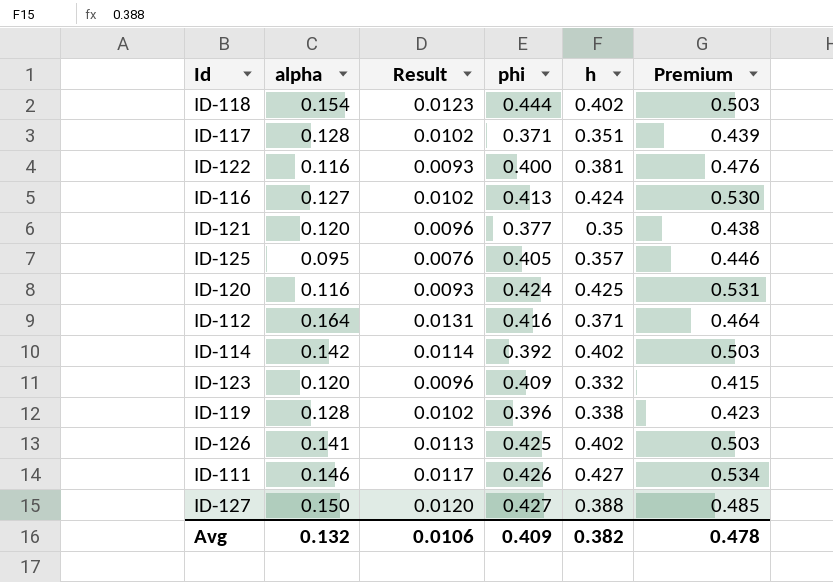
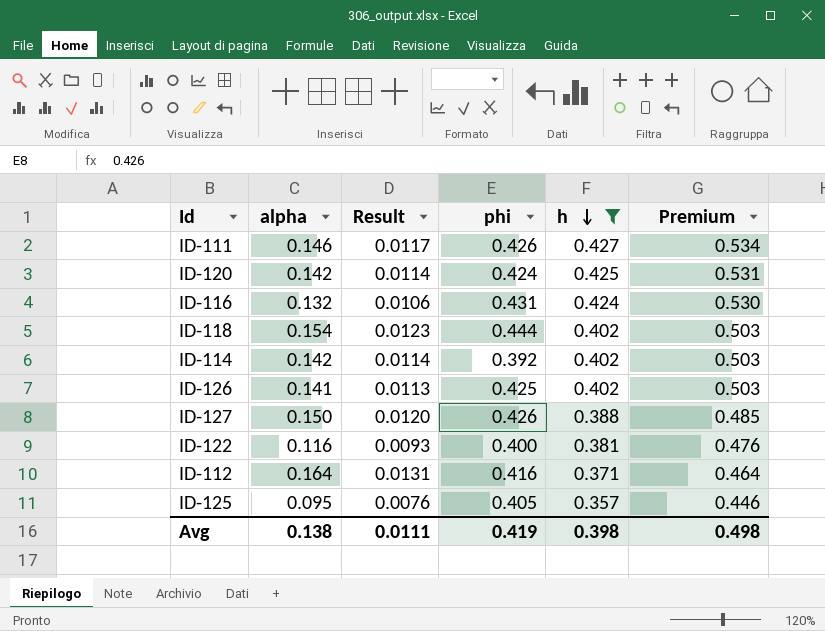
filter: none -> h >= 0.357
row order: none -> h descending
ID-120 | alpha: 0.116 -> 0.142
ID-120 | Result: 0.0093 -> 0.0114
ID-116 | alpha: 0.127 -> 0.132
ID-116 | Result: 0.0102 -> 0.0106
ID-116 | phi: 0.413 -> 0.431
ID-127 | phi: 0.427 -> 0.426
Avg | alpha: 0.132 -> 0.138
Avg | Result: 0.0106 -> 0.0111
Avg | phi: 0.409 -> 0.419
Avg | h: 0.382 -> 0.398
Avg | Premium: 0.478 -> 0.498

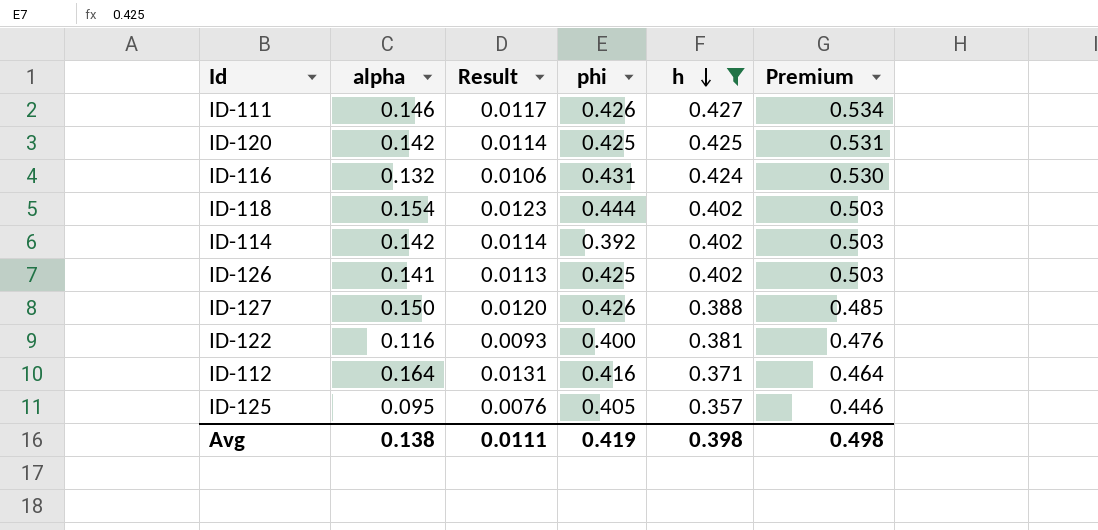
ID-120 | phi: 0.424 -> 0.425

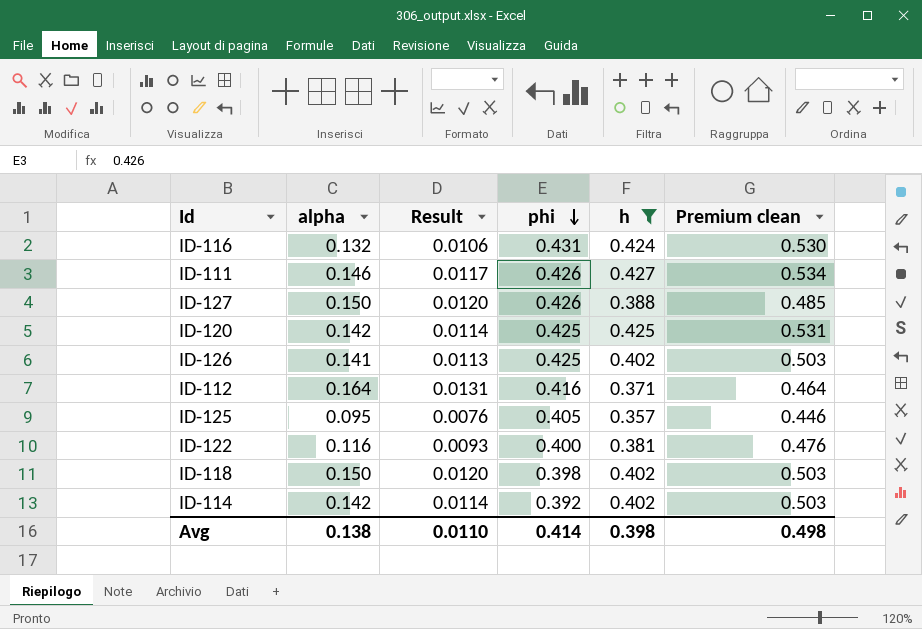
row order: h descending -> phi descending
column name: Premium -> Premium clean
ID-118 | alpha: 0.154 -> 0.150
ID-118 | Result: 0.0123 -> 0.0120
ID-118 | phi: 0.444 -> 0.398
Avg | Result: 0.0111 -> 0.0110
Avg | phi: 0.419 -> 0.414

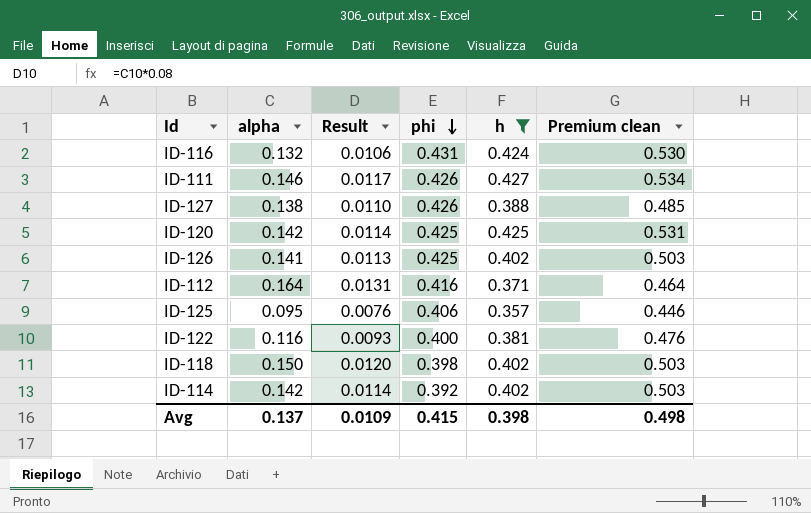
ID-127 | alpha: 0.150 -> 0.138
ID-127 | Result: 0.0120 -> 0.0110
ID-125 | phi: 0.405 -> 0.406
Avg | alpha: 0.138 -> 0.137
Avg | Result: 0.0110 -> 0.0109
Avg | phi: 0.414 -> 0.415

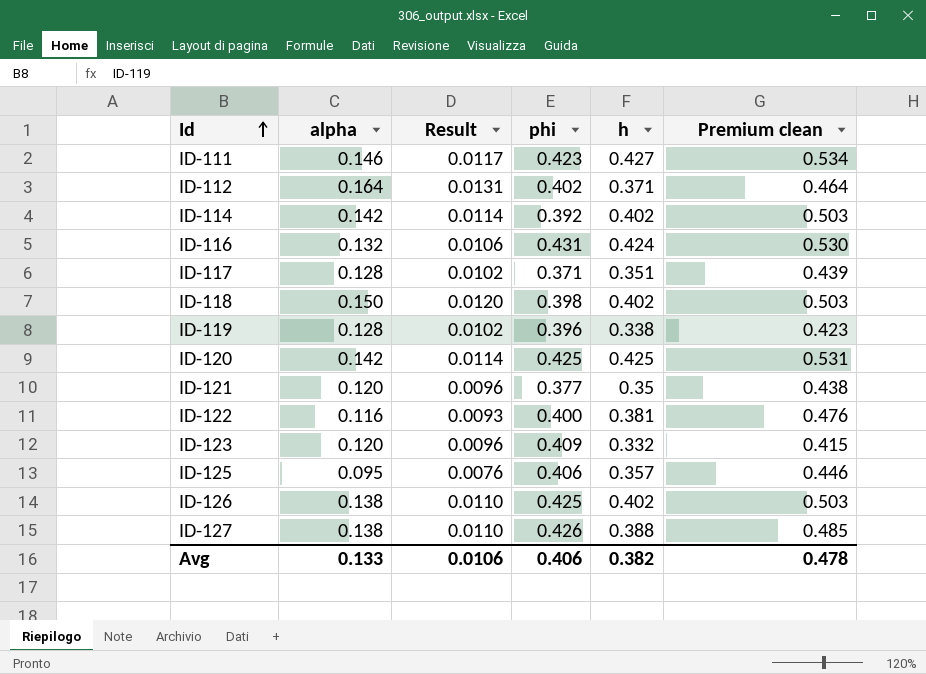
filter: h >= 0.357 -> none
row order: phi descending -> Id ascending
ID-111 | phi: 0.426 -> 0.423
ID-112 | phi: 0.416 -> 0.402
ID-126 | alpha: 0.141 -> 0.138
ID-126 | Result: 0.0113 -> 0.0110
Avg | alpha: 0.137 -> 0.133
Avg | Result: 0.0109 -> 0.0106
Avg | phi: 0.415 -> 0.406
Avg | h: 0.398 -> 0.382
Avg | Premium clean: 0.498 -> 0.478

